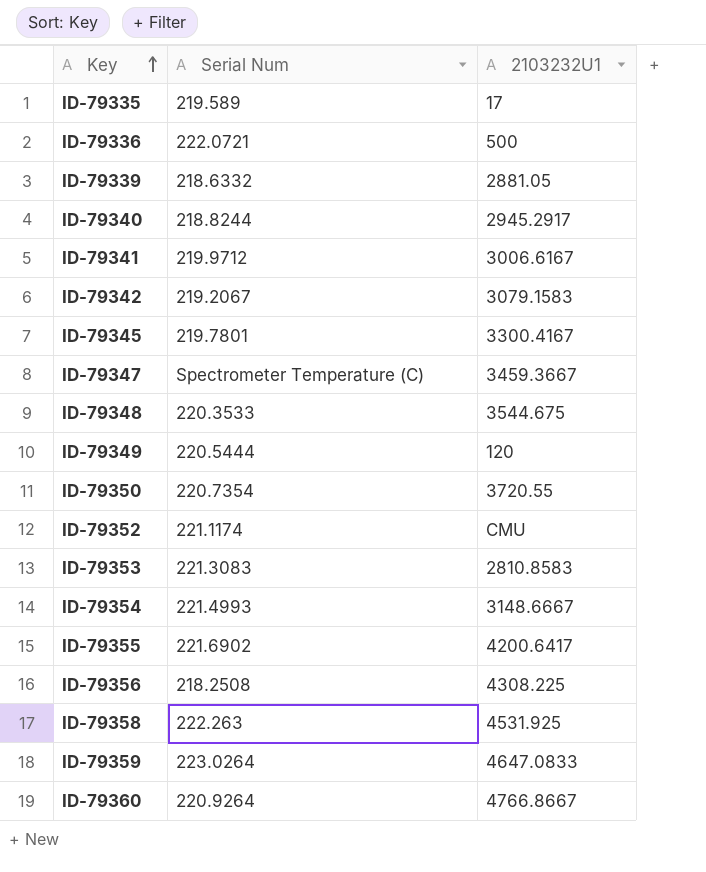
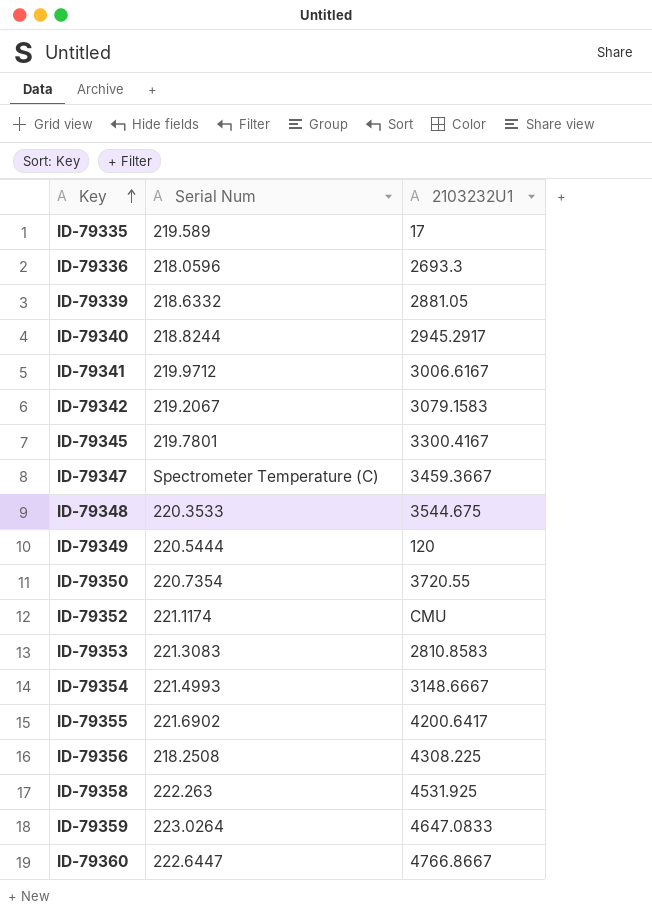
ID-79336 | Serial Num: 222.0721 -> 218.0596
ID-79336 | 2103232U1: 500 -> 2693.3
ID-79360 | Serial Num: 220.9264 -> 222.6447

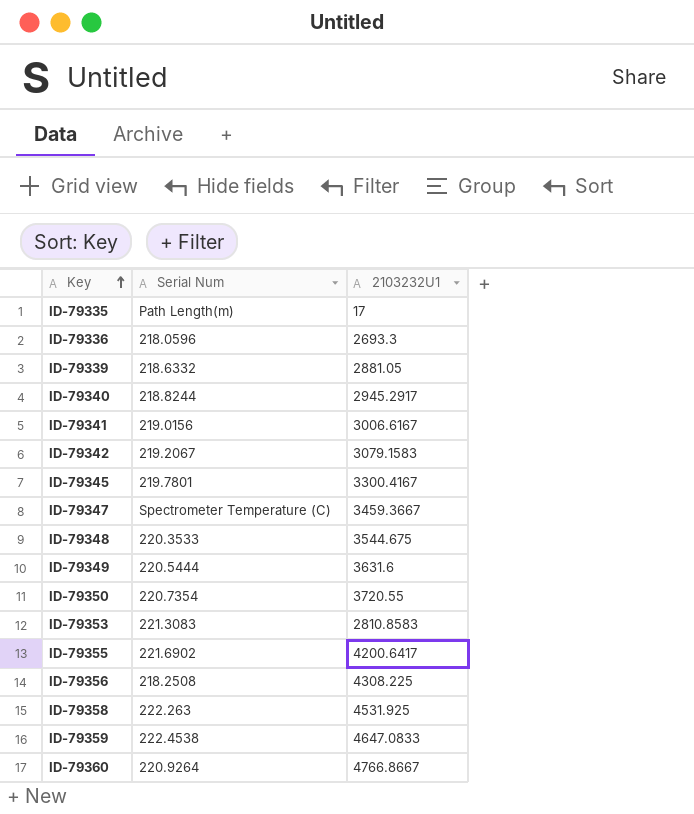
row ID-79352: 221.1174 | CMU -> none
row ID-79354: 221.4993 | 3148.6667 -> none
ID-79335 | Serial Num: 219.589 -> Path Length(m)
ID-79341 | Serial Num: 219.9712 -> 219.0156
ID-79349 | 2103232U1: 120 -> 3631.6
ID-79359 | Serial Num: 223.0264 -> 222.4538
ID-79360 | Serial Num: 222.6447 -> 220.9264

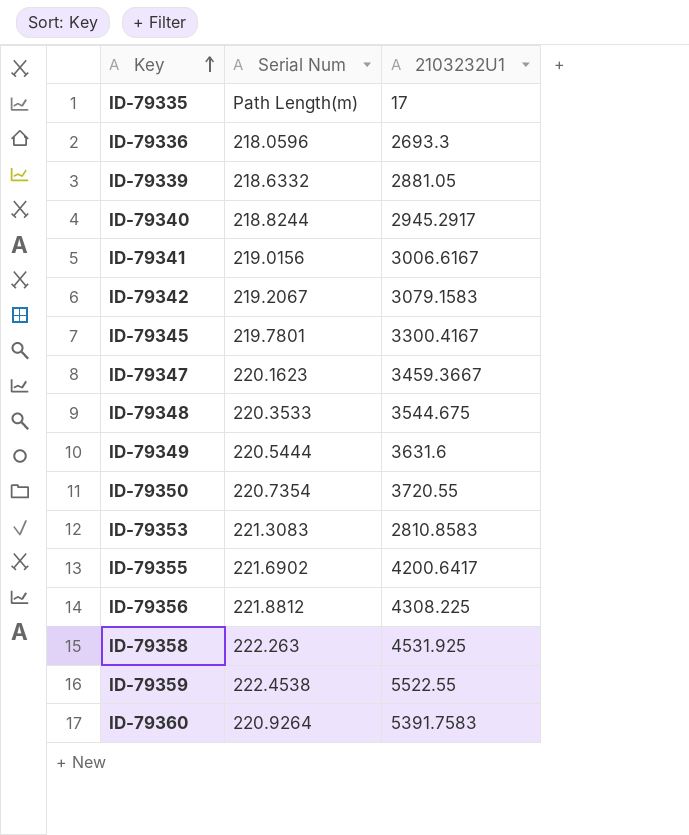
ID-79347 | Serial Num: Spectrometer Temperature (C) -> 220.1623
ID-79356 | Serial Num: 218.2508 -> 221.8812
ID-79359 | 2103232U1: 4647.0833 -> 5522.55
ID-79360 | 2103232U1: 4766.8667 -> 5391.7583

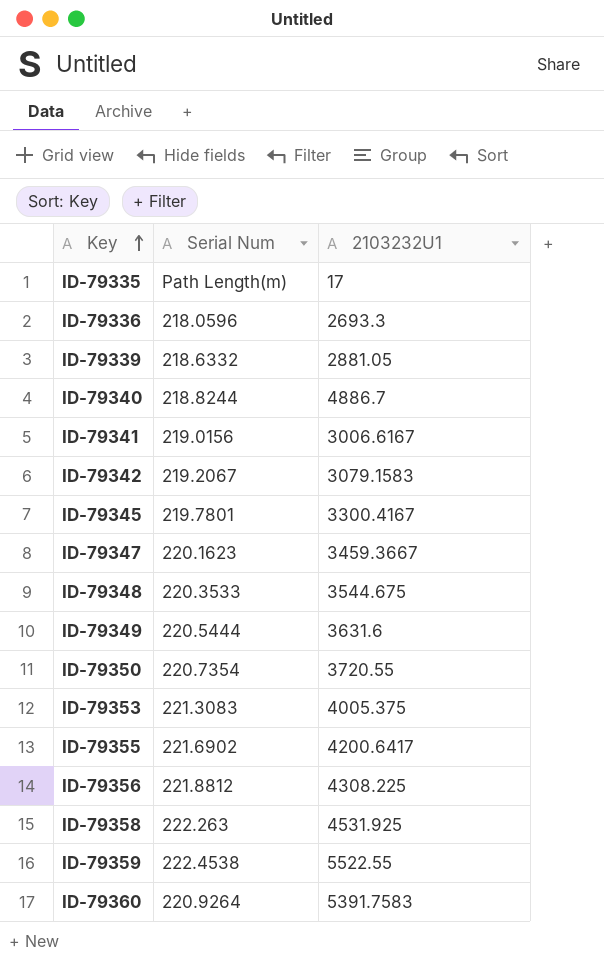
ID-79340 | 2103232U1: 2945.2917 -> 4886.7
ID-79353 | 2103232U1: 2810.8583 -> 4005.375

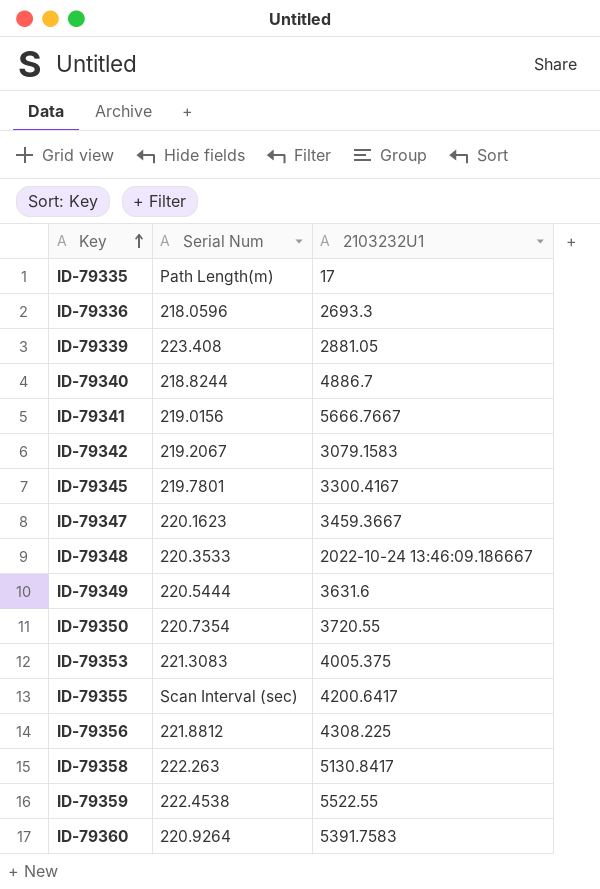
ID-79339 | Serial Num: 218.6332 -> 223.408
ID-79341 | 2103232U1: 3006.6167 -> 5666.7667
ID-79348 | 2103232U1: 3544.675 -> 2022-10-24 13:46:09.186667
ID-79355 | Serial Num: 221.6902 -> Scan Interval (sec)
ID-79358 | 2103232U1: 4531.925 -> 5130.8417

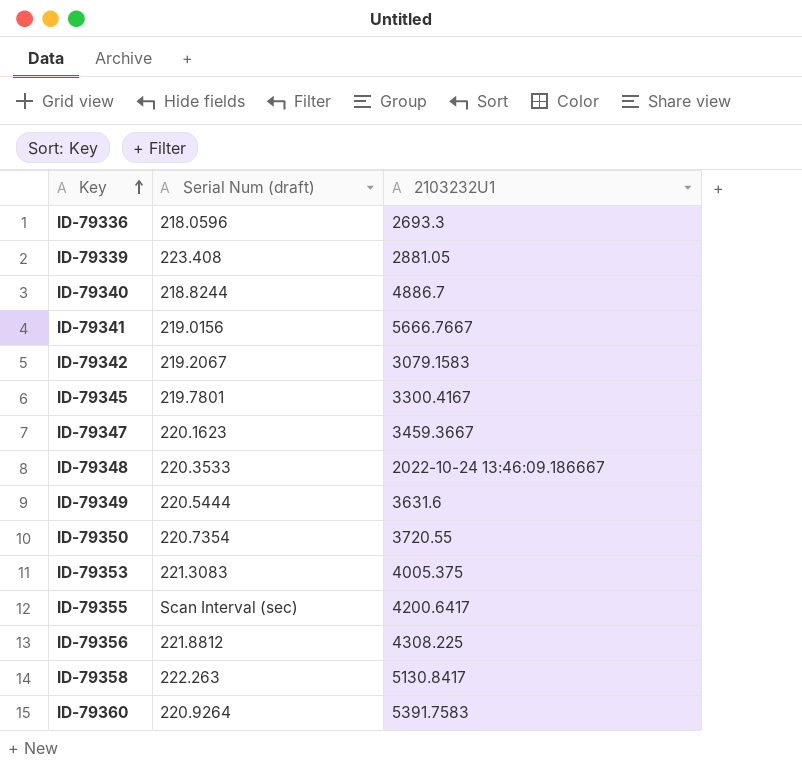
column name: Serial Num -> Serial Num (draft)
row ID-79335: Path Length(m) | 17 -> none
row ID-79359: 222.4538 | 5522.55 -> none

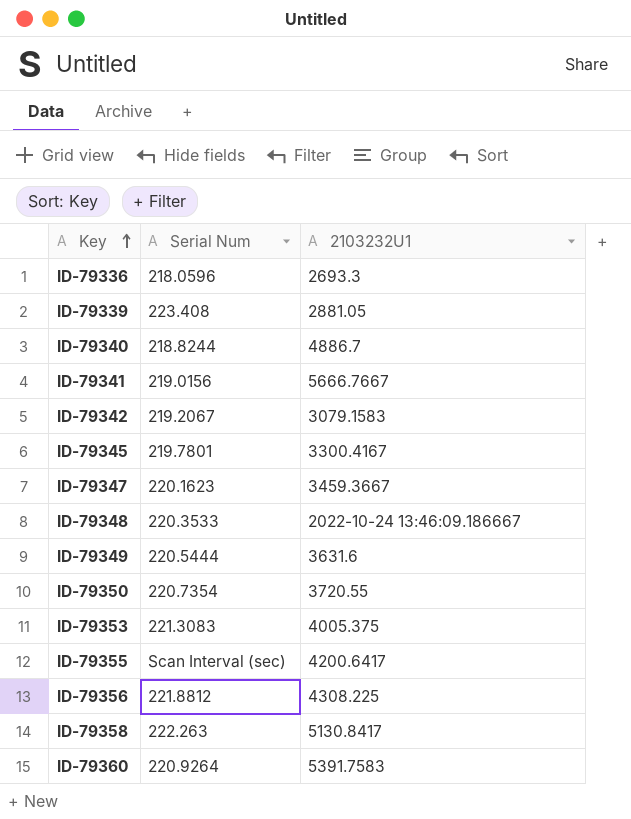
column name: Serial Num (draft) -> Serial Num

